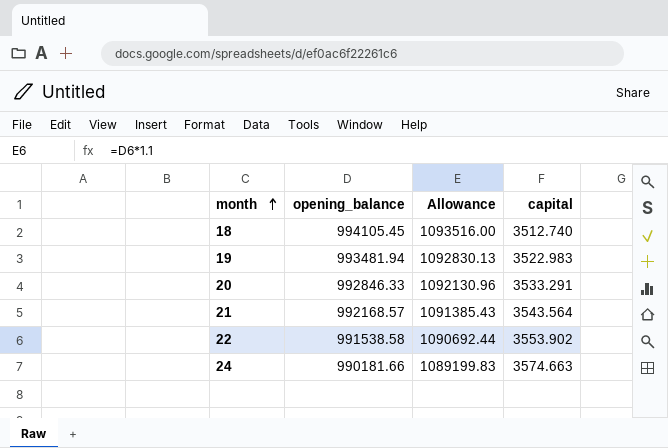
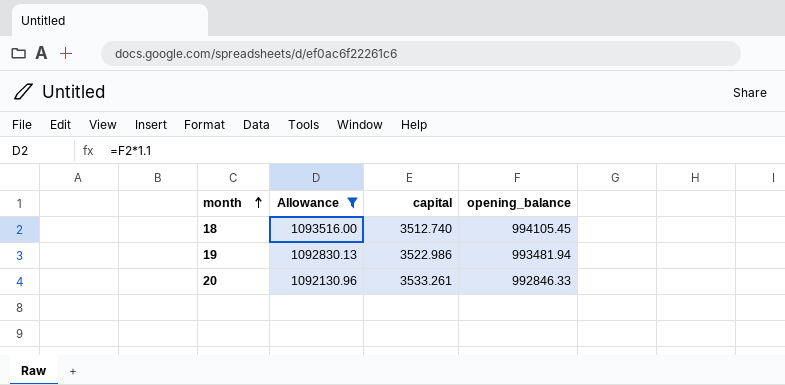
filter: none -> Allowance >= 1092130.96
column opening_balance | position: 2 -> 4
19 | capital: 3522.983 -> 3522.986
20 | capital: 3533.291 -> 3533.261

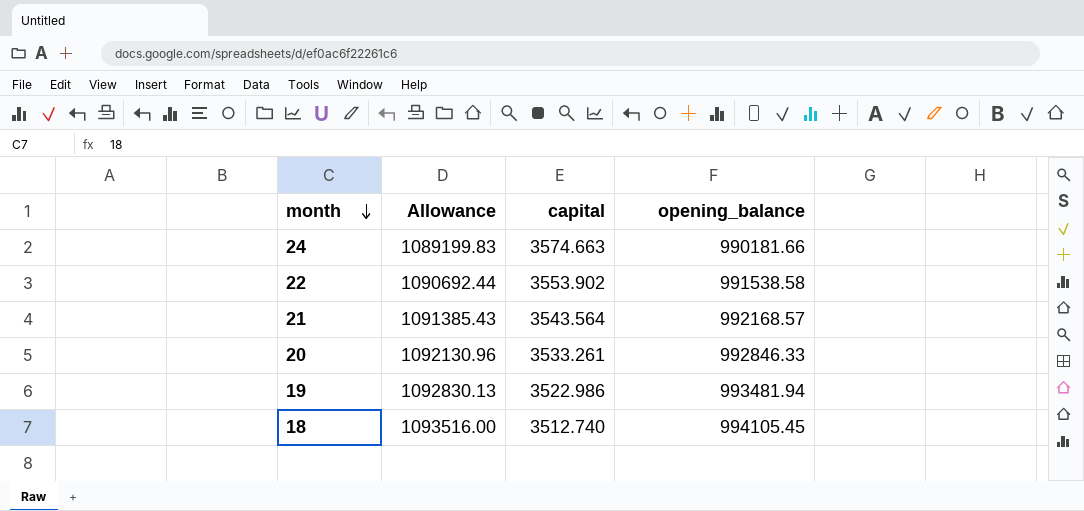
filter: Allowance >= 1092130.96 -> none
row order: month ascending -> month descending

